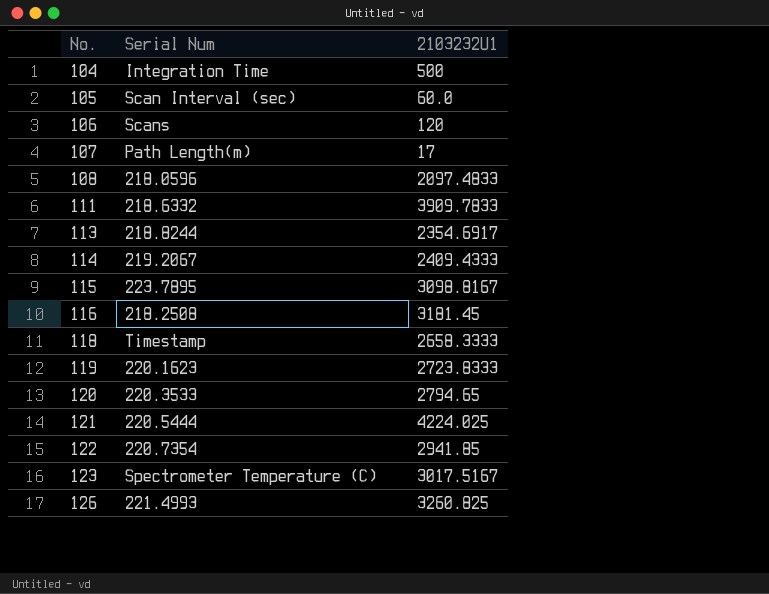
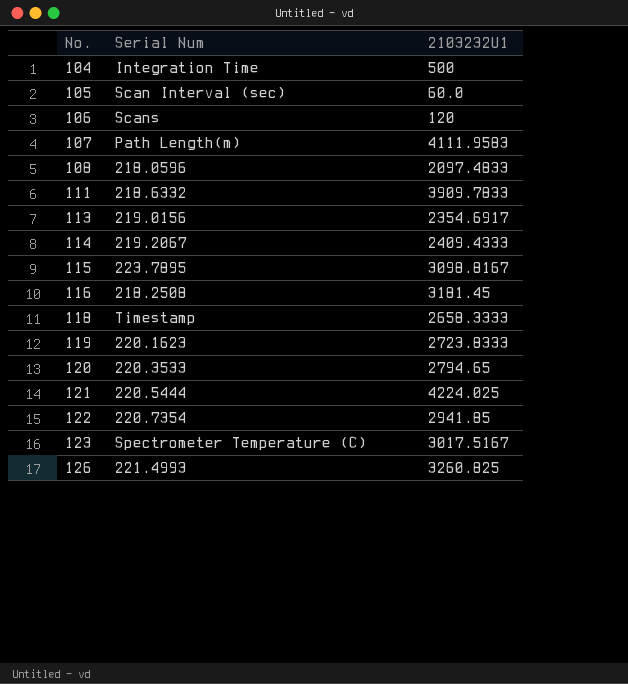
107 | 2103232U1: 17 -> 4111.9583
113 | Serial Num: 218.8244 -> 219.0156

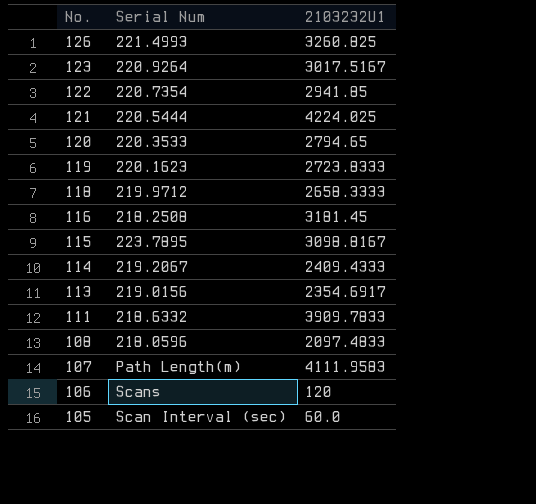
row order: No. ascending -> No. descending
row 104: Integration Time | 500 -> none
123 | Serial Num: Spectrometer Temperature (C) -> 220.9264
118 | Serial Num: Timestamp -> 219.9712

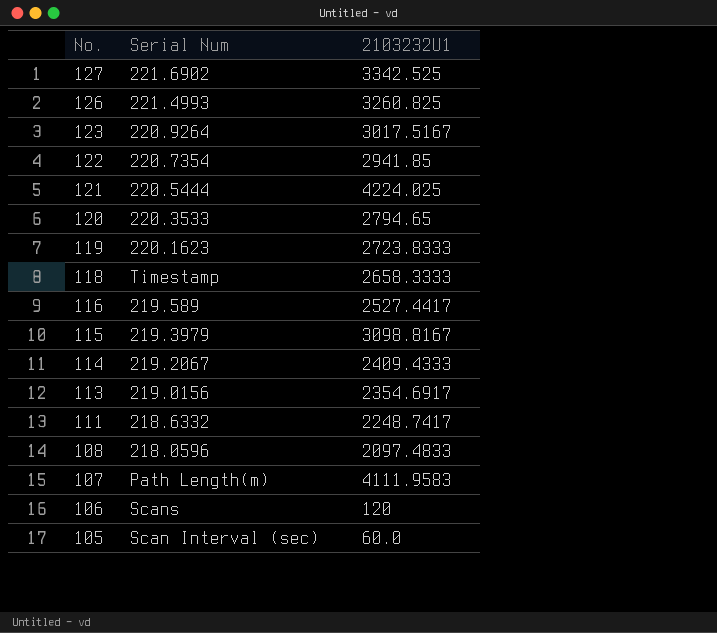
row 127: none -> 221.6902 | 3342.525
118 | Serial Num: 219.9712 -> Timestamp
116 | Serial Num: 218.2508 -> 219.589
116 | 2103232U1: 3181.45 -> 2527.4417
115 | Serial Num: 223.7895 -> 219.3979
111 | 2103232U1: 3909.7833 -> 2248.7417

